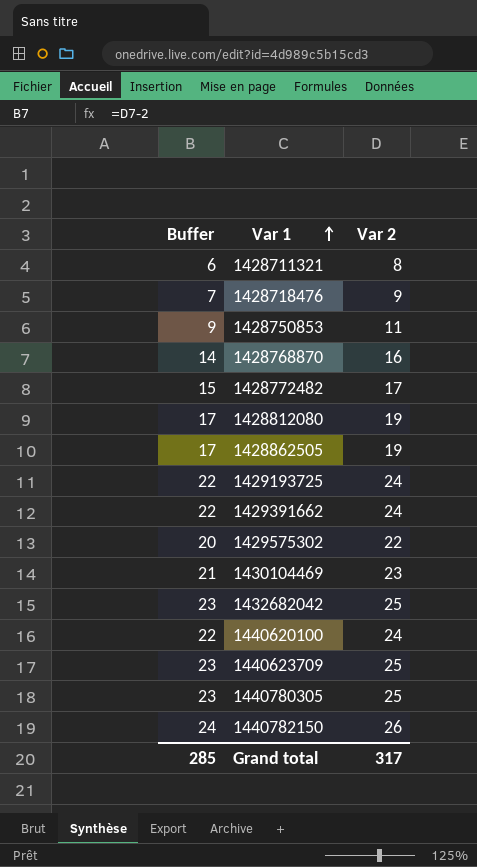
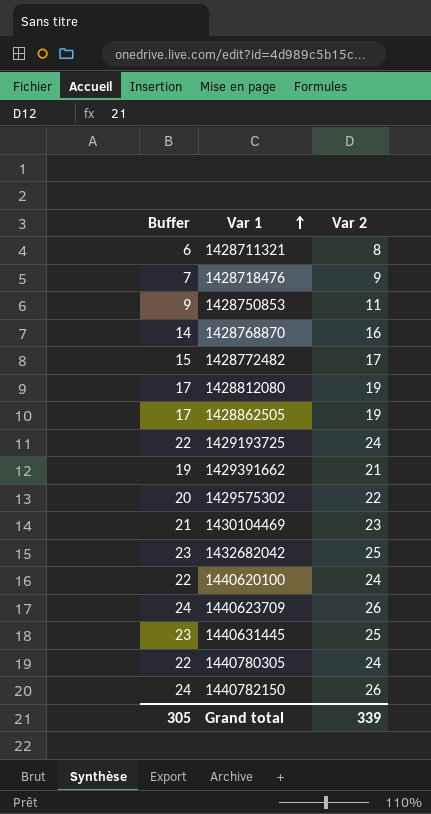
1429391662 | Buffer: 22 -> 19
1429391662 | Var 2: 24 -> 21
1440623709 | Buffer: 23 -> 24
1440623709 | Var 2: 25 -> 26
row 1440631445: none -> 23 | 25
1440780305 | Buffer: 23 -> 22
1440780305 | Var 2: 25 -> 24
Grand total | Buffer: 285 -> 305
Grand total | Var 2: 317 -> 339

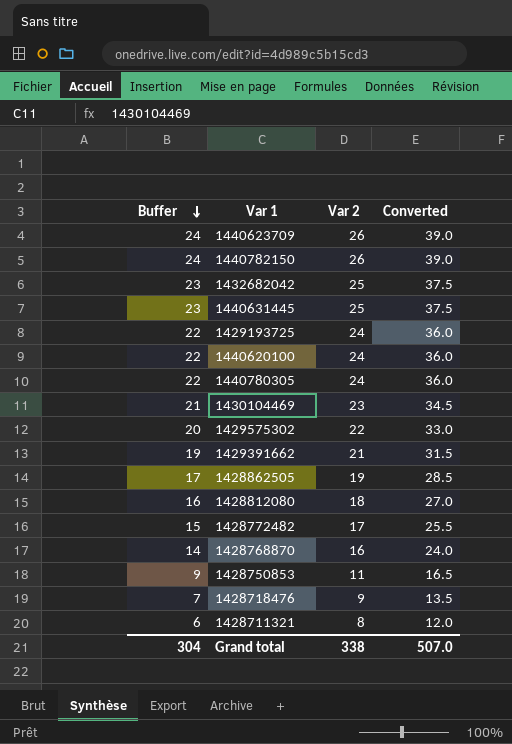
row order: Var 1 ascending -> Buffer descending
column Converted | formula: none -> [Var 2] * 1.5
1428812080 | Buffer: 17 -> 16
1428812080 | Var 2: 19 -> 18
Grand total | Buffer: 305 -> 304
Grand total | Var 2: 339 -> 338

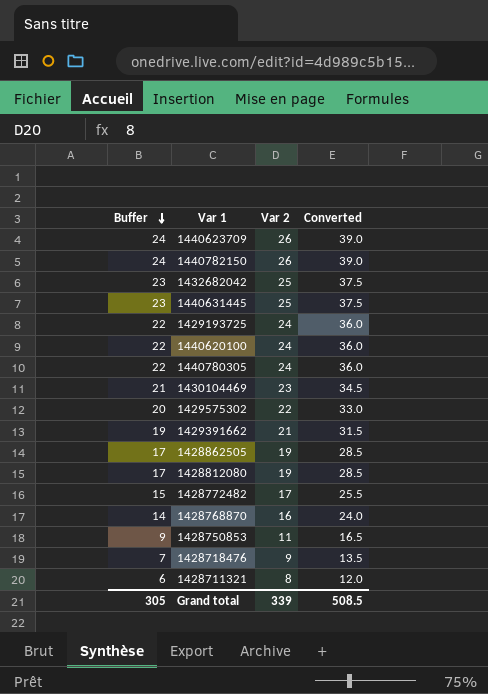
1428812080 | Buffer: 16 -> 17
1428812080 | Var 2: 18 -> 19
1428812080 | Converted: 27.0 -> 28.5
Grand total | Buffer: 304 -> 305
Grand total | Var 2: 338 -> 339
Grand total | Converted: 507.0 -> 508.5

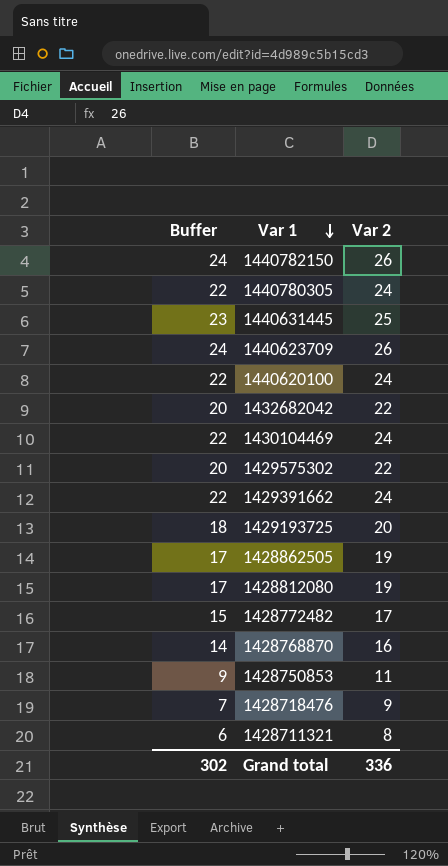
row order: Buffer descending -> Var 1 descending
column Converted | formula: [Var 2] * 1.5 -> none
1432682042 | Buffer: 23 -> 20
1432682042 | Var 2: 25 -> 22
1430104469 | Buffer: 21 -> 22
1430104469 | Var 2: 23 -> 24
1429391662 | Buffer: 19 -> 22
1429391662 | Var 2: 21 -> 24
1429193725 | Buffer: 22 -> 18
1429193725 | Var 2: 24 -> 20
Grand total | Buffer: 305 -> 302
Grand total | Var 2: 339 -> 336

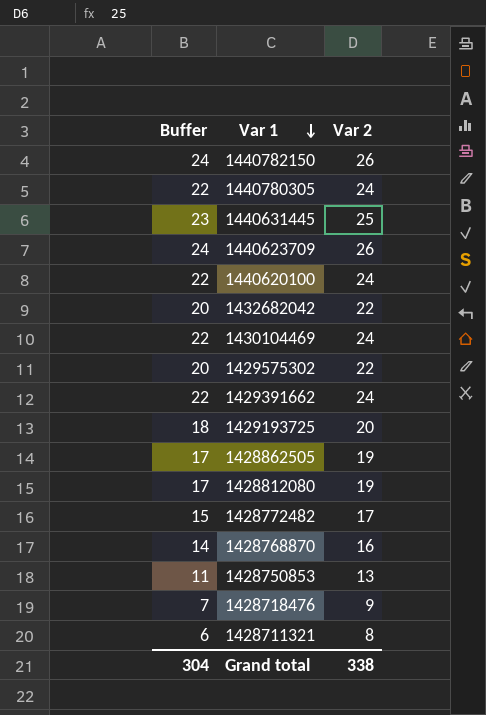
1428750853 | Buffer: 9 -> 11
1428750853 | Var 2: 11 -> 13
Grand total | Buffer: 302 -> 304
Grand total | Var 2: 336 -> 338

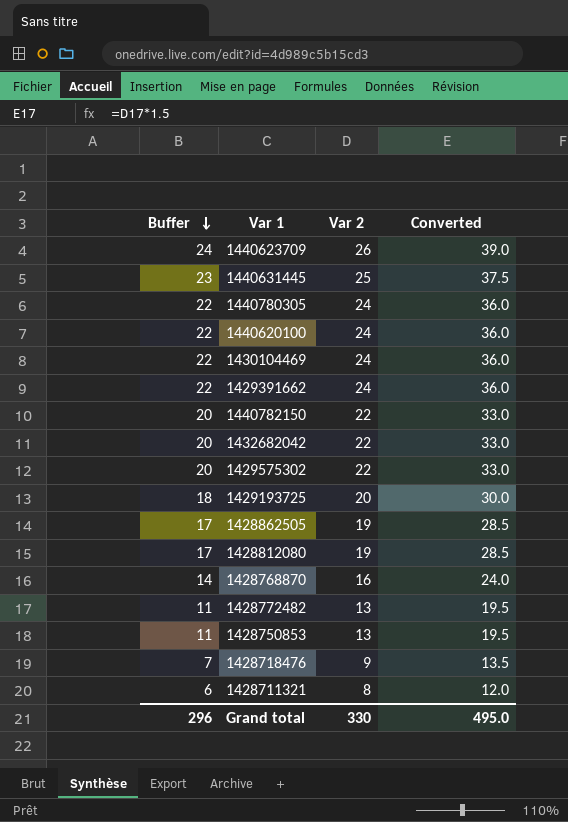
row order: Var 1 descending -> Buffer descending
column Converted | formula: none -> [Var 2] * 1.5
1440782150 | Buffer: 24 -> 20
1440782150 | Var 2: 26 -> 22
1428772482 | Buffer: 15 -> 11
1428772482 | Var 2: 17 -> 13
Grand total | Buffer: 304 -> 296
Grand total | Var 2: 338 -> 330

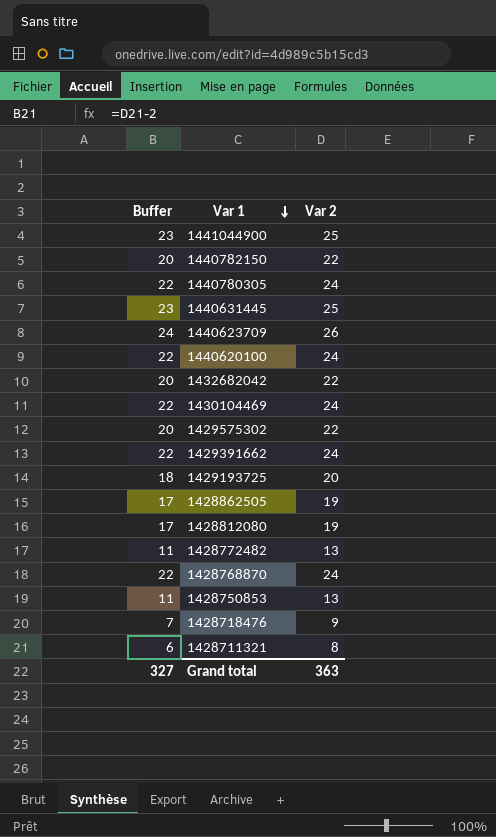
row order: Buffer descending -> Var 1 descending
column Converted | formula: [Var 2] * 1.5 -> none
row 1441044900: none -> 23 | 25
1428768870 | Buffer: 14 -> 22
1428768870 | Var 2: 16 -> 24
Grand total | Buffer: 296 -> 327
Grand total | Var 2: 330 -> 363

